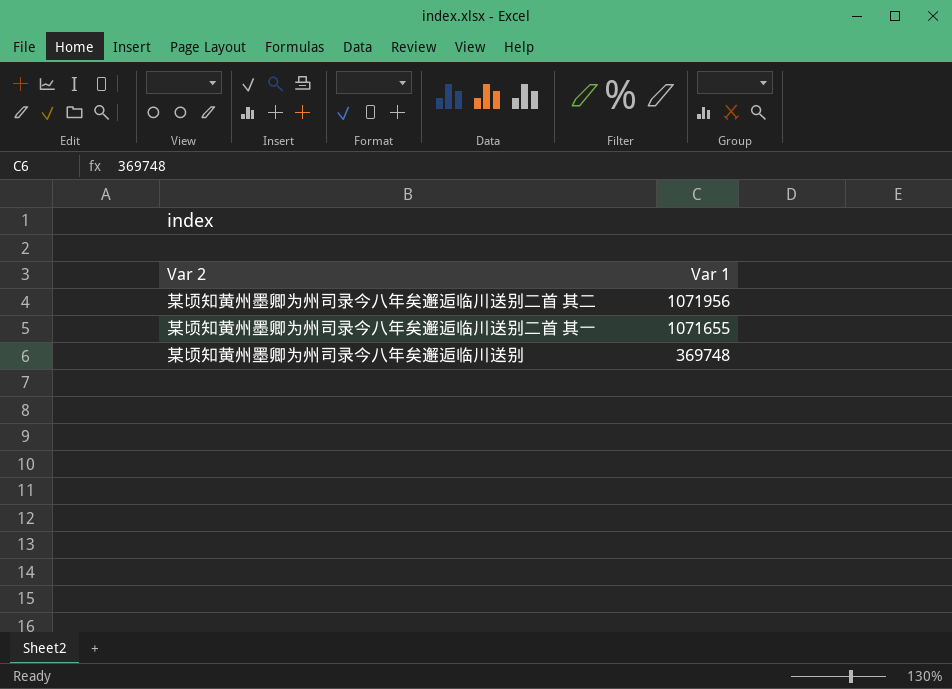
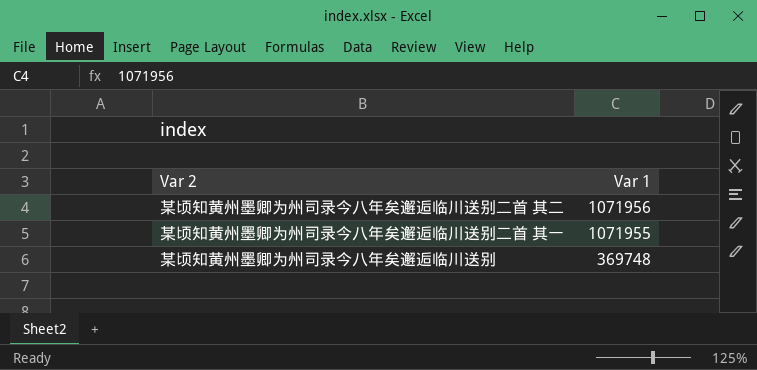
某顷知黄州墨卿为州司录今八年矣邂逅临川送别二首 其一 | Var 1: 1071655 -> 1071955

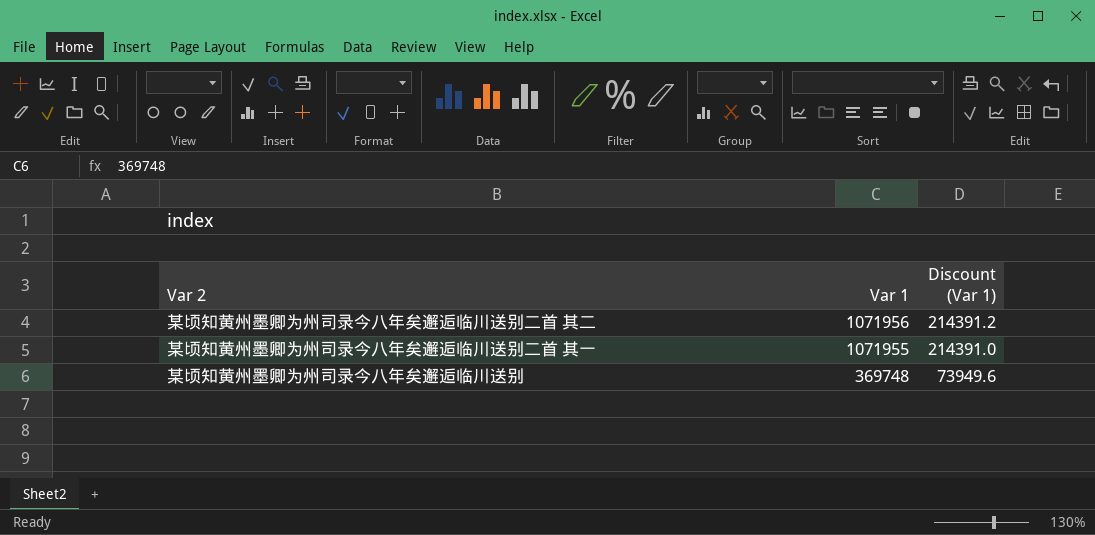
column Discount (Var 1) | formula: none -> [Var 1] * 0.2

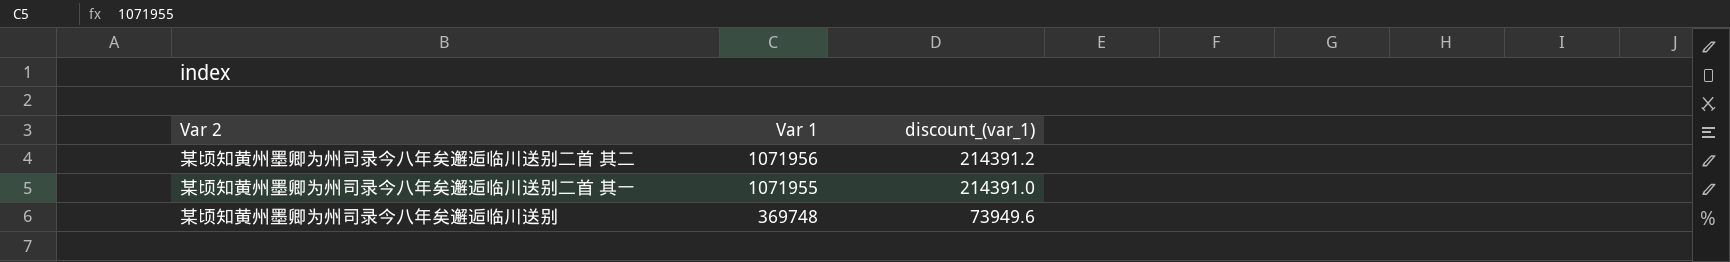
column name: Discount (Var 1) -> discount_(var_1)

